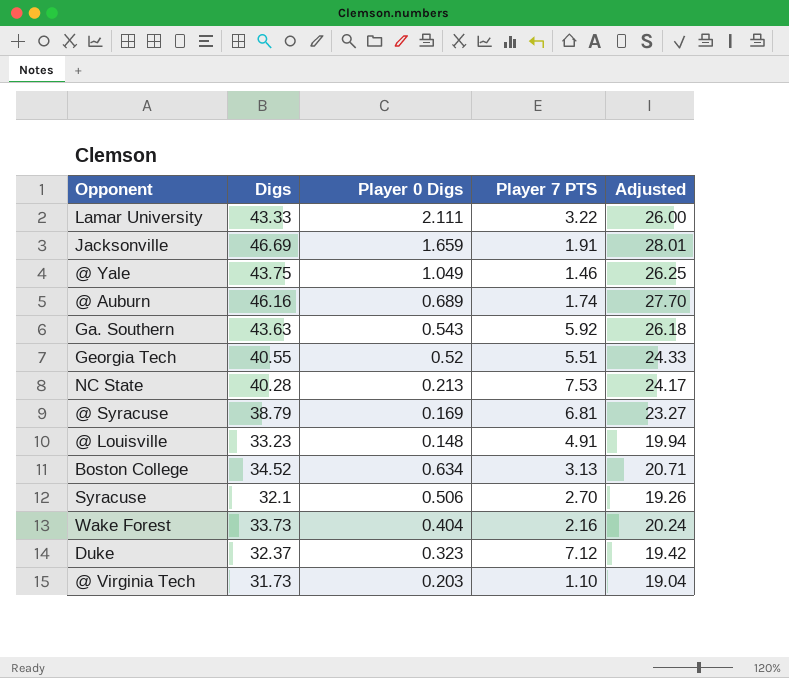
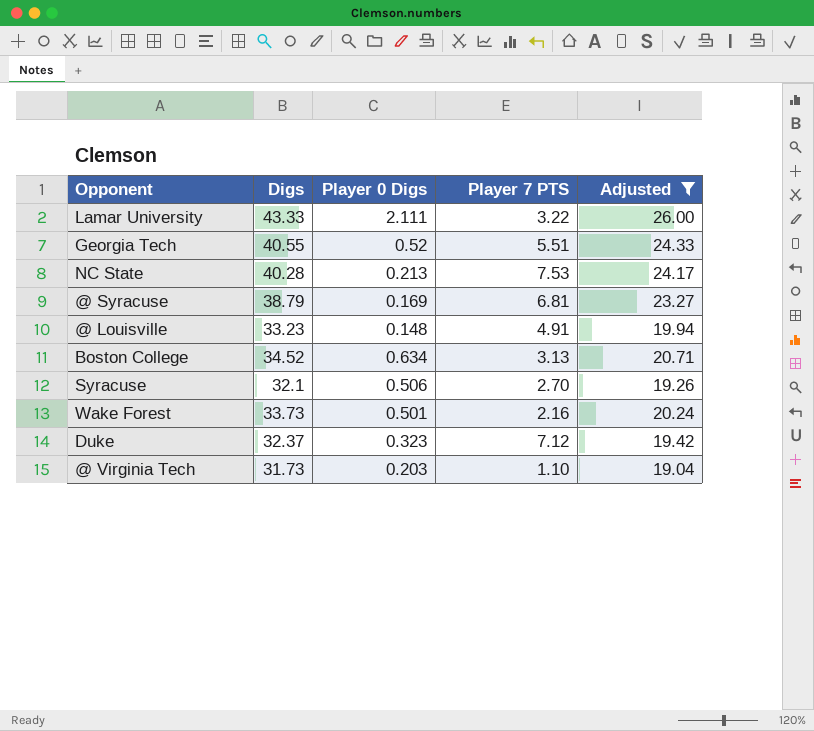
filter: none -> Adjusted <= 26.00
Wake Forest | Player 0 Digs: 0.404 -> 0.501

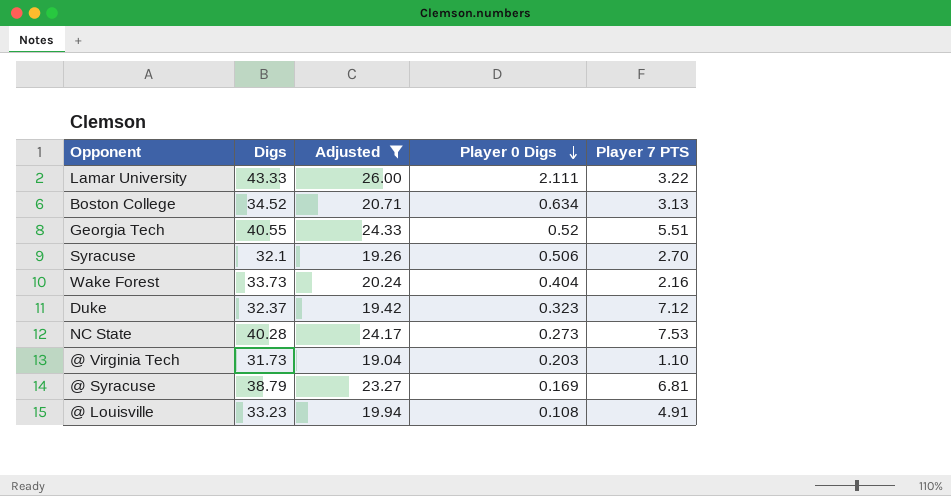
row order: none -> Player 0 Digs descending
column Adjusted | position: 5 -> 3
Wake Forest | Player 0 Digs: 0.501 -> 0.404
NC State | Player 0 Digs: 0.213 -> 0.273
@ Louisville | Player 0 Digs: 0.148 -> 0.108

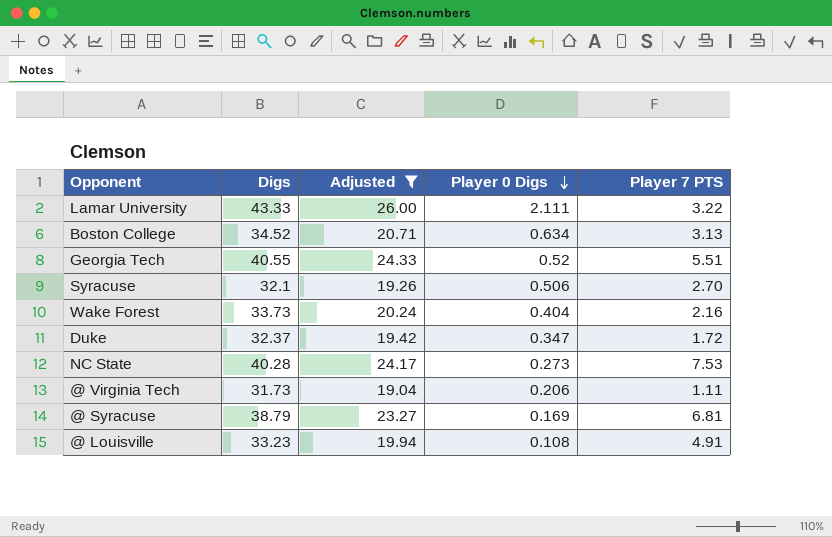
Duke | Player 0 Digs: 0.323 -> 0.347
Duke | Player 7 PTS: 7.12 -> 1.72
@ Virginia Tech | Player 0 Digs: 0.203 -> 0.206
@ Virginia Tech | Player 7 PTS: 1.10 -> 1.11

